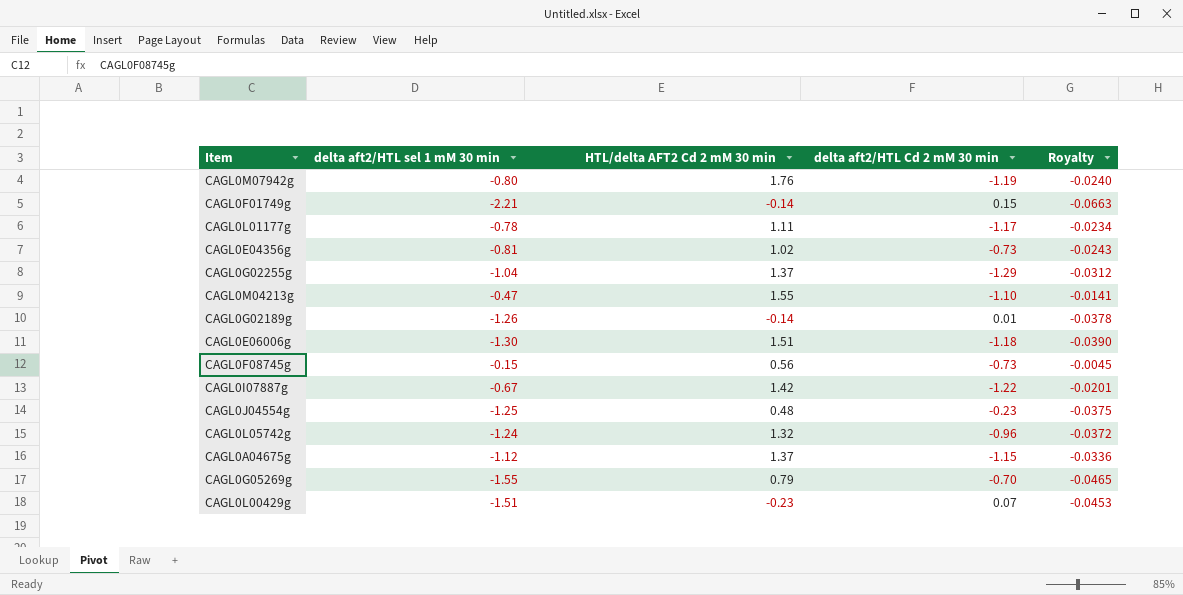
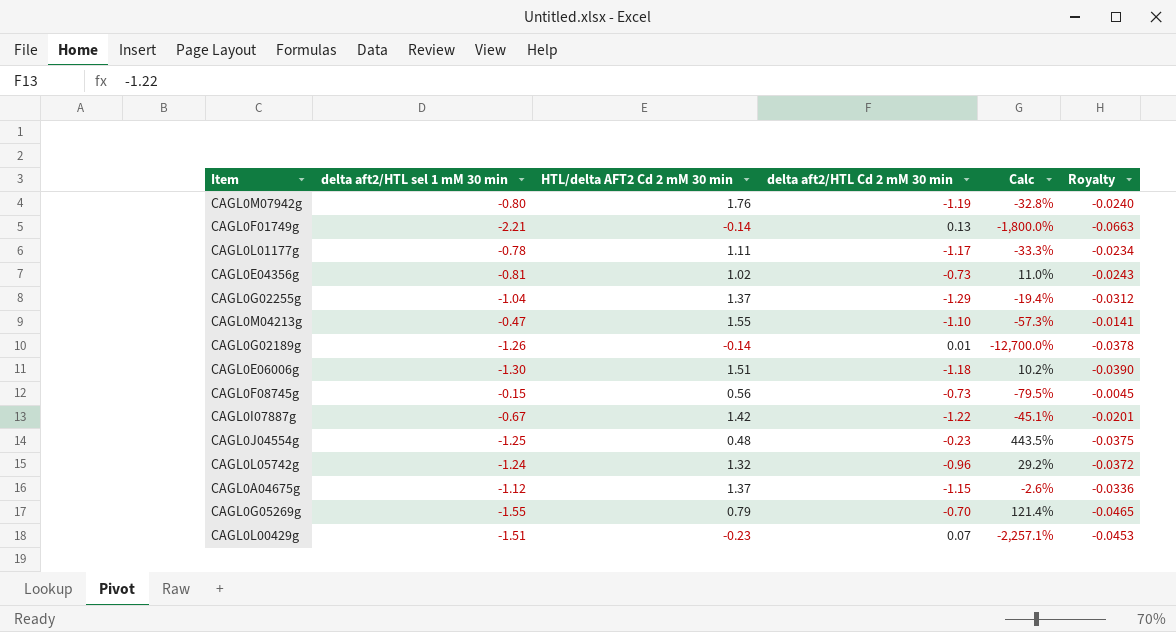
column Calc | formula: none -> ([delta aft2/HTL sel 1 mM 30 min] - [delta aft2/HTL Cd 2 mM 30 min]) / [delta aft2/HTL Cd 2 mM 30 min]
CAGL0F01749g | delta aft2/HTL Cd 2 mM 30 min: 0.15 -> 0.13

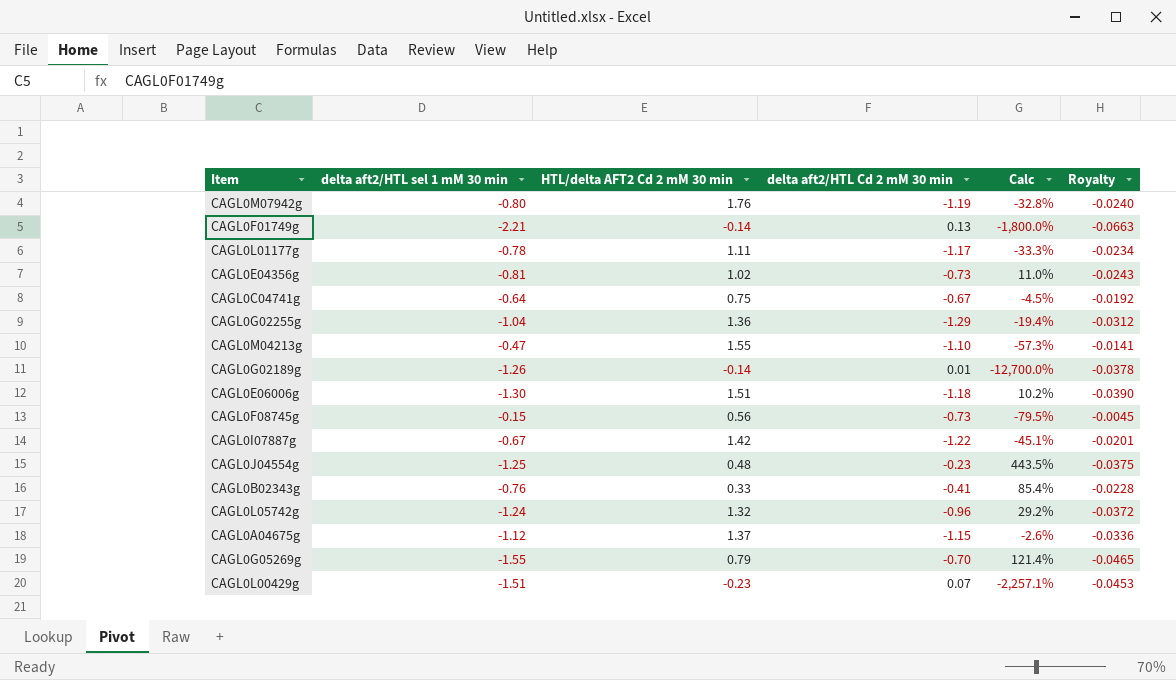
row CAGL0C04741g: none -> -0.64 | 0.75 | -0.67 | -4.5% | -0.0192
CAGL0G02255g | HTL/delta AFT2 Cd 2 mM 30 min: 1.37 -> 1.36
row CAGL0B02343g: none -> -0.76 | 0.33 | -0.41 | 85.4% | -0.0228

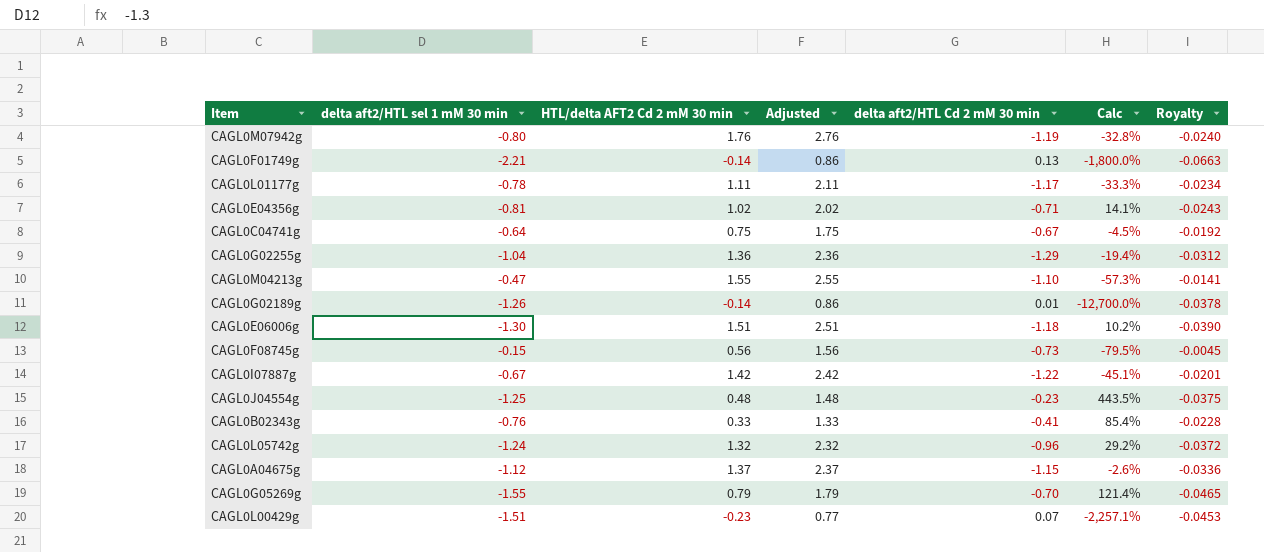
column Adjusted | formula: none -> [HTL/delta AFT2 Cd 2 mM 30 min] + 1
CAGL0E04356g | delta aft2/HTL Cd 2 mM 30 min: -0.73 -> -0.71
CAGL0E04356g | Calc: 11.0% -> 14.1%

